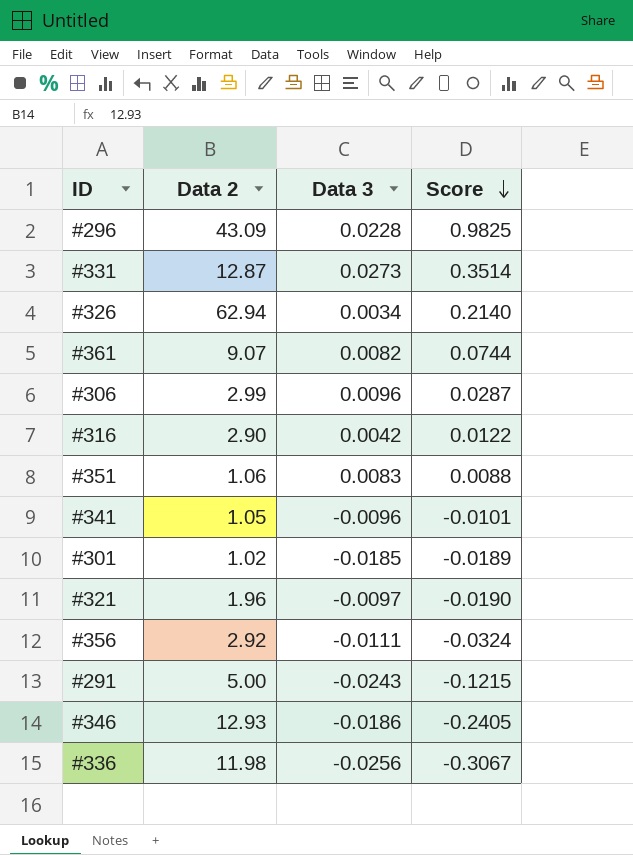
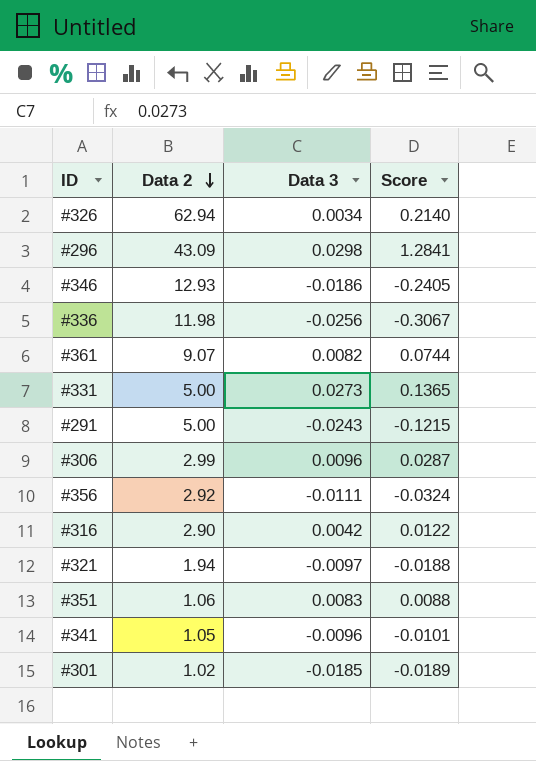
row order: Score descending -> Data 2 descending
#296 | Data 3: 0.0228 -> 0.0298
#296 | Score: 0.9825 -> 1.2841
#331 | Data 2: 12.87 -> 5.00
#331 | Score: 0.3514 -> 0.1365
#321 | Data 2: 1.96 -> 1.94
#321 | Score: -0.0190 -> -0.0188

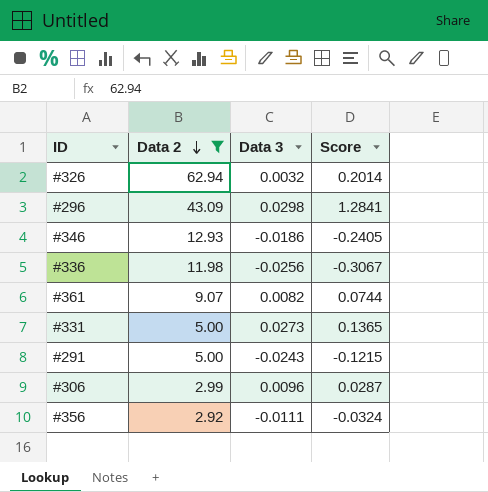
filter: none -> Data 2 >= 2.92
#326 | Data 3: 0.0034 -> 0.0032
#326 | Score: 0.2140 -> 0.2014

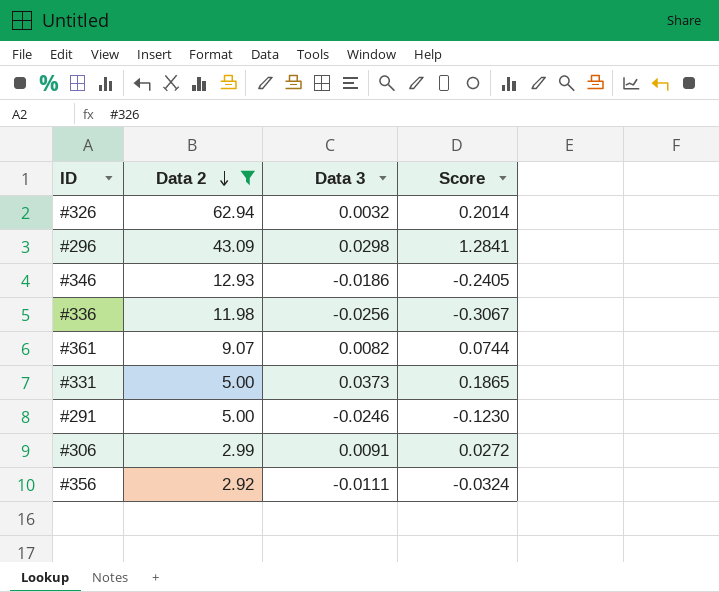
#331 | Data 3: 0.0273 -> 0.0373
#331 | Score: 0.1365 -> 0.1865
#291 | Data 3: -0.0243 -> -0.0246
#291 | Score: -0.1215 -> -0.1230
#306 | Data 3: 0.0096 -> 0.0091
#306 | Score: 0.0287 -> 0.0272

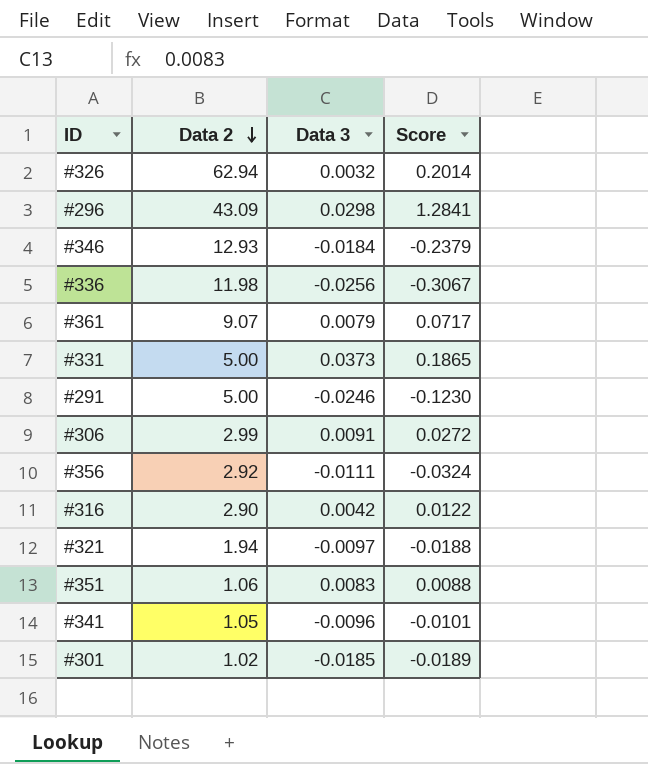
filter: Data 2 >= 2.92 -> none
#346 | Data 3: -0.0186 -> -0.0184
#346 | Score: -0.2405 -> -0.2379
#361 | Data 3: 0.0082 -> 0.0079
#361 | Score: 0.0744 -> 0.0717

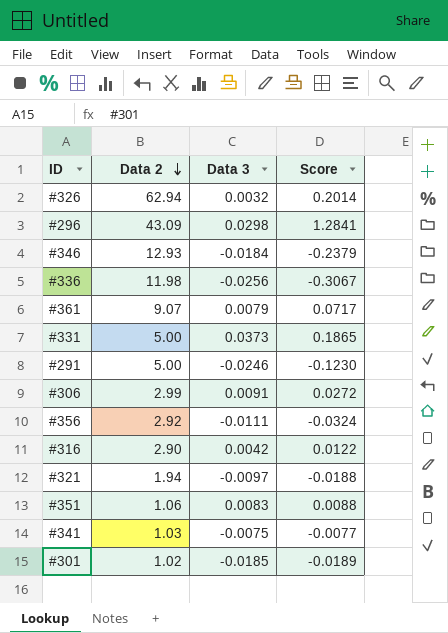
#341 | Data 2: 1.05 -> 1.03
#341 | Data 3: -0.0096 -> -0.0075
#341 | Score: -0.0101 -> -0.0077

